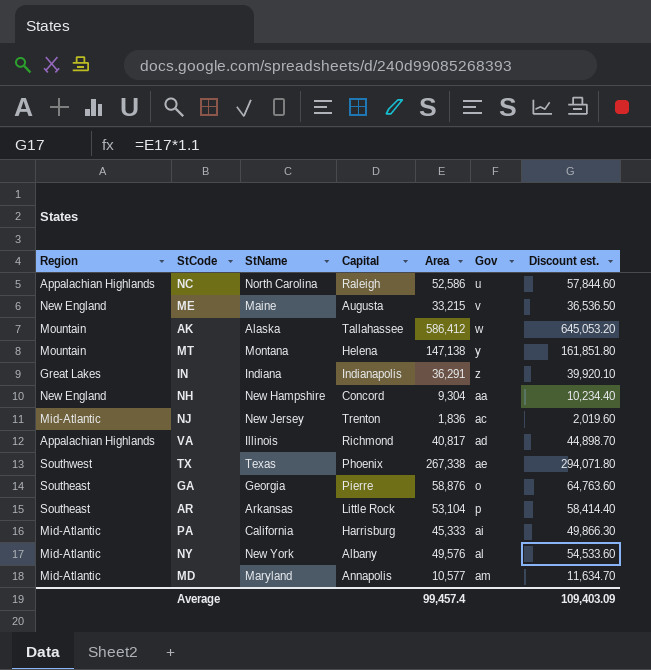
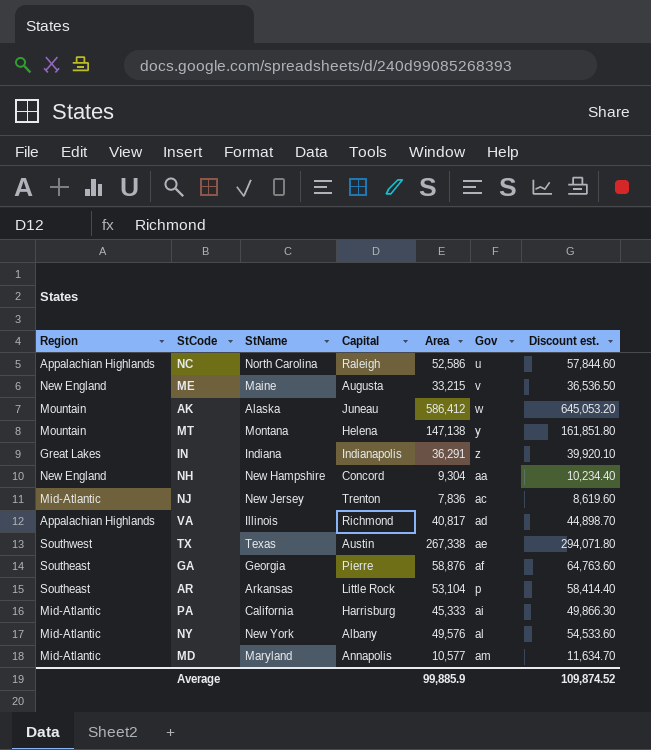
AK | Capital: Tallahassee -> Juneau
NJ | Area: 1,836 -> 7,836
NJ | Discount est.: 2,019.60 -> 8,619.60
TX | Capital: Phoenix -> Austin
GA | Gov: o -> af
Average | Area: 99,457.4 -> 99,885.9
Average | Discount est.: 109,403.09 -> 109,874.52

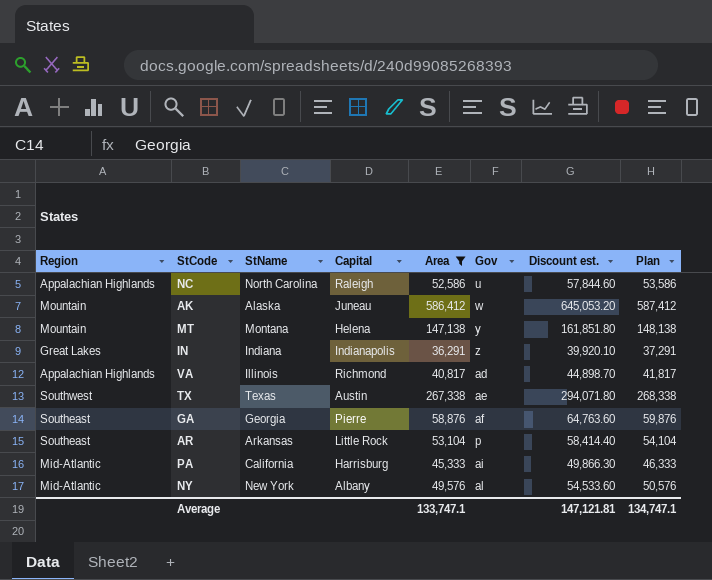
filter: none -> Area >= 36,291
column Plan | formula: none -> [Area] + 1000
Average | Area: 99,885.9 -> 133,747.1
Average | Discount est.: 109,874.52 -> 147,121.81

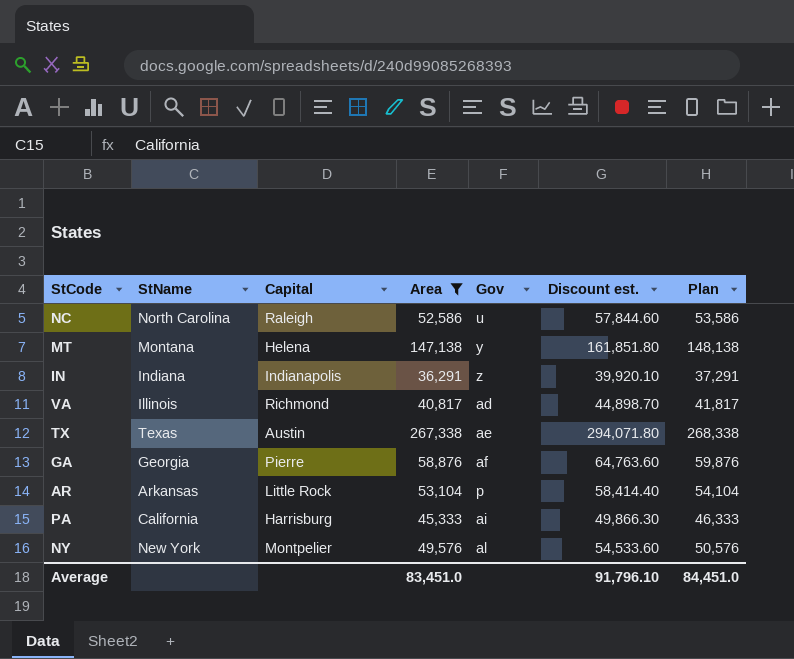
column Region | position: 1 -> none
row AK: Mountain | Alaska | Juneau | 586,412 | w | 645,053.20 | 587,412 -> none
NY | Capital: Albany -> Montpelier
Average | Area: 133,747.1 -> 83,451.0
Average | Discount est.: 147,121.81 -> 91,796.10
Average | Plan: 134,747.1 -> 84,451.0

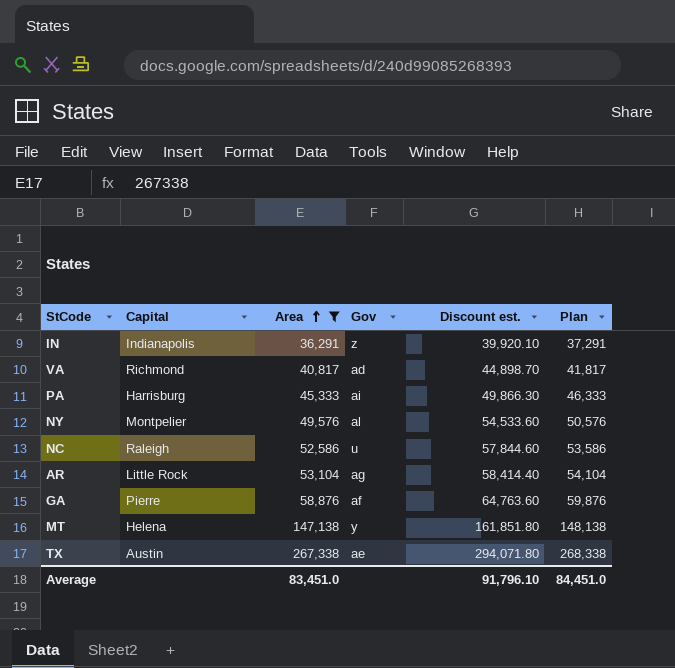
row order: none -> Area ascending
column StName | position: 2 -> none
AR | Gov: p -> ag

